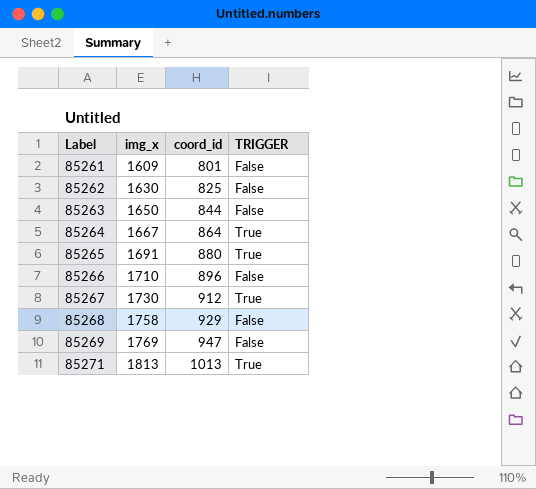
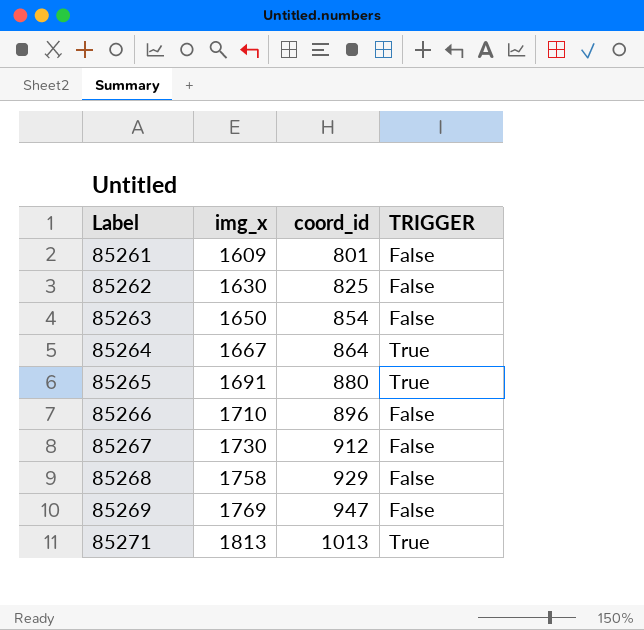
85263 | coord_id: 844 -> 854
85267 | TRIGGER: True -> False

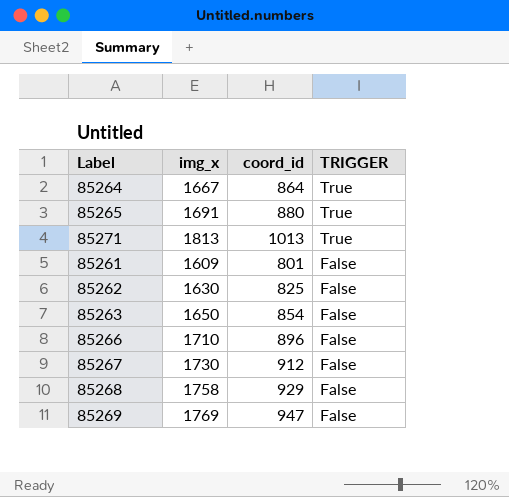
row order: Label ascending -> TRIGGER descending

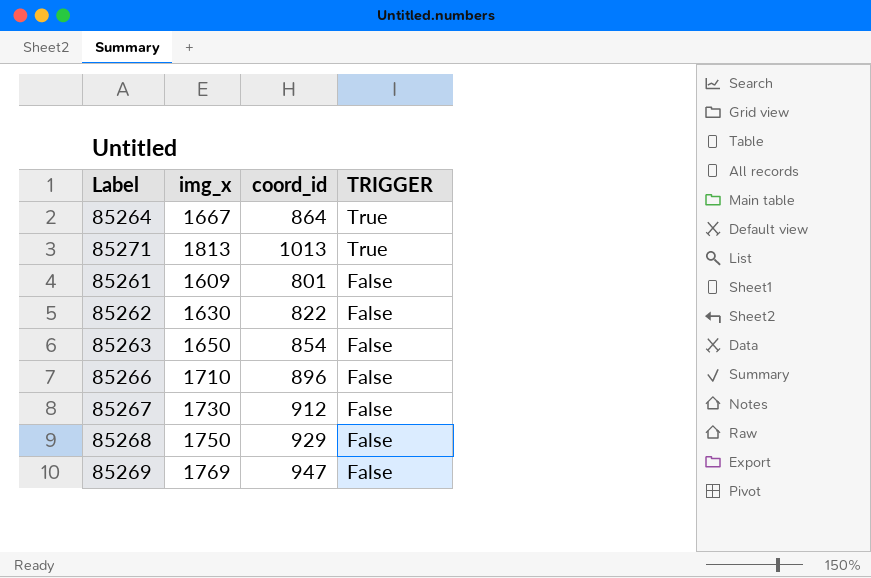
row 85265: 1691 | 880 | True -> none
85262 | coord_id: 825 -> 822
85268 | img_x: 1758 -> 1750

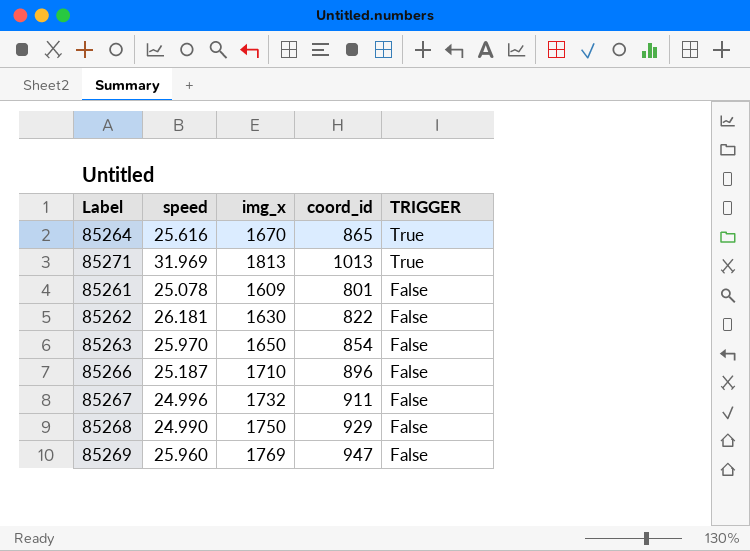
column speed | position: none -> 2
85264 | img_x: 1667 -> 1670
85264 | coord_id: 864 -> 865
85267 | img_x: 1730 -> 1732
85267 | coord_id: 912 -> 911

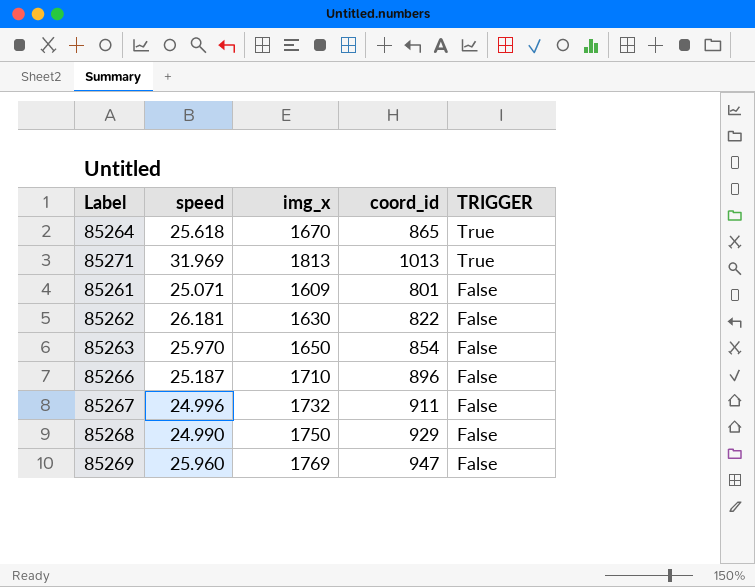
85264 | speed: 25.616 -> 25.618
85261 | speed: 25.078 -> 25.071

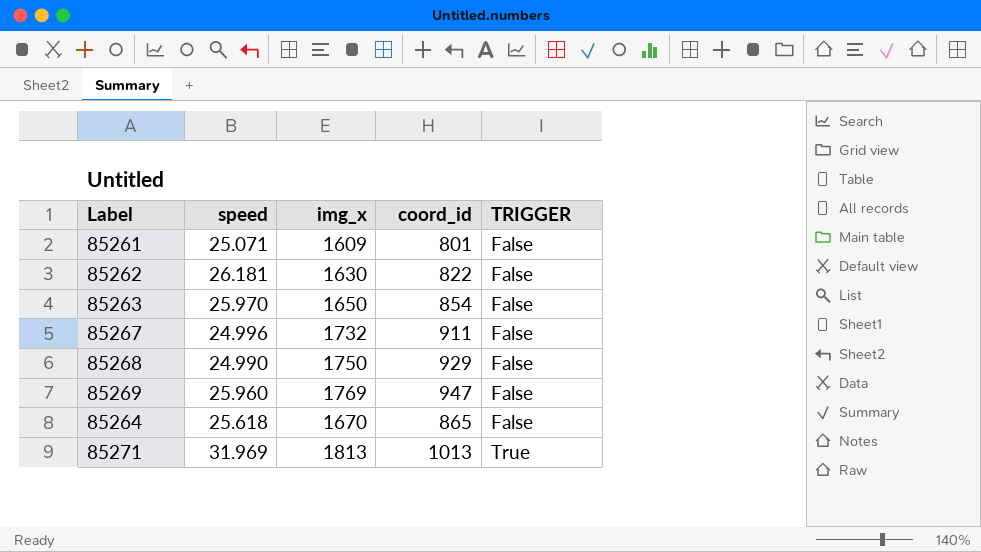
row order: TRIGGER descending -> TRIGGER ascending
row 85266: 25.187 | 1710 | 896 | False -> none
85264 | TRIGGER: True -> False

